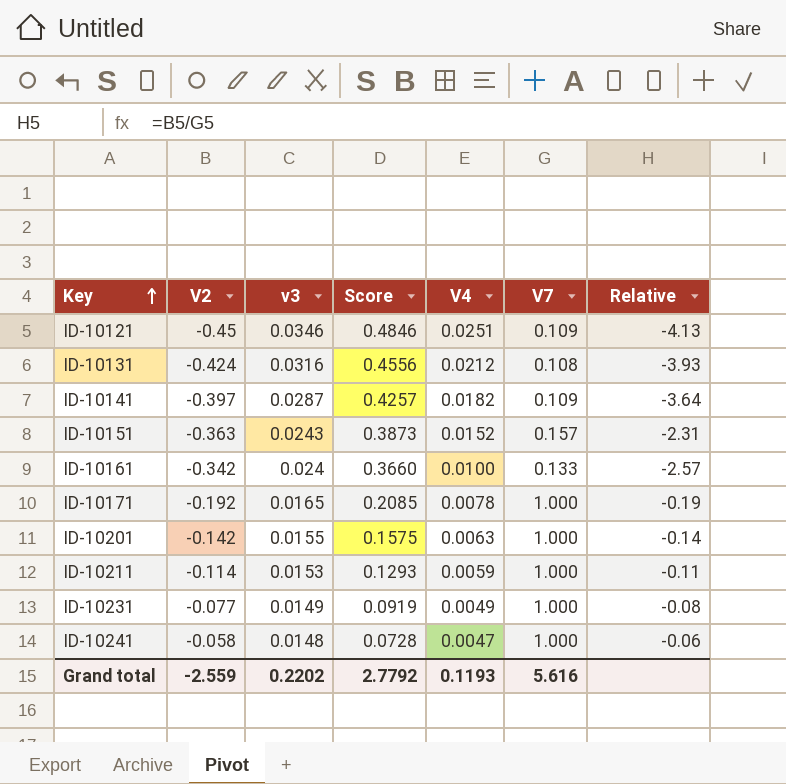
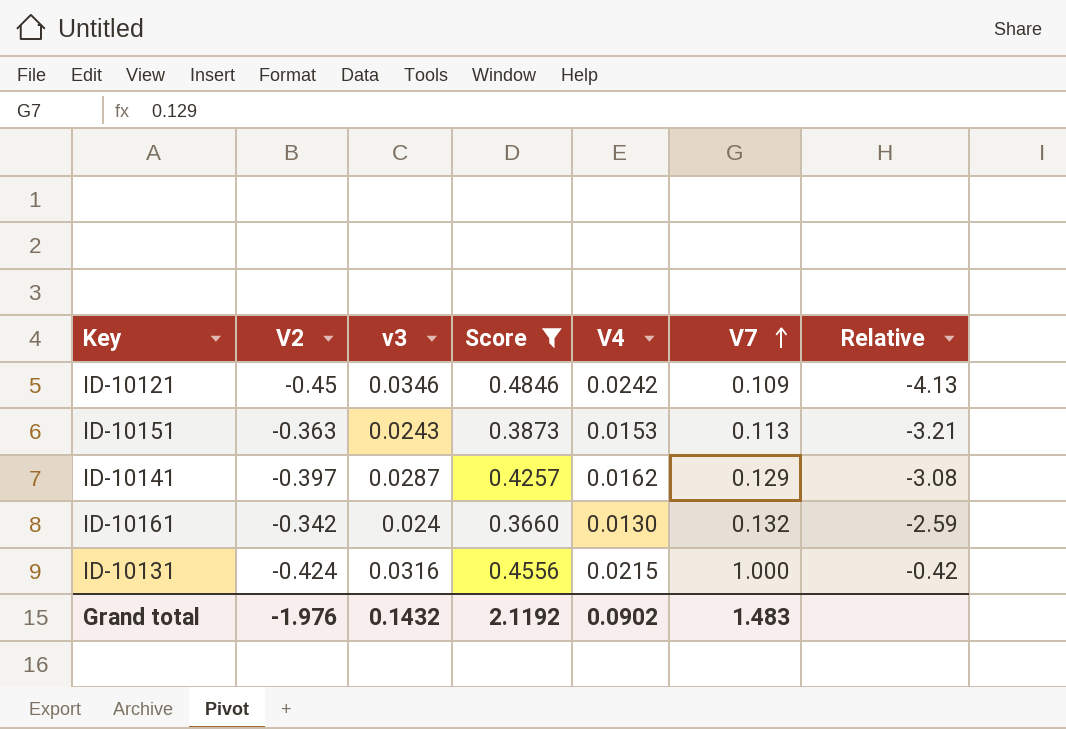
filter: none -> Score >= 0.3660
row order: Key ascending -> V7 ascending
ID-10121 | V4: 0.0251 -> 0.0242
ID-10151 | V4: 0.0152 -> 0.0153
ID-10151 | V7: 0.157 -> 0.113
ID-10151 | Relative: -2.31 -> -3.21
ID-10141 | V4: 0.0182 -> 0.0162
ID-10141 | V7: 0.109 -> 0.129
ID-10141 | Relative: -3.64 -> -3.08
ID-10161 | V4: 0.0100 -> 0.0130
ID-10161 | V7: 0.133 -> 0.132
ID-10161 | Relative: -2.57 -> -2.59
ID-10131 | V4: 0.0212 -> 0.0215
ID-10131 | V7: 0.108 -> 1.000
ID-10131 | Relative: -3.93 -> -0.42
Grand total | V2: -2.559 -> -1.976
Grand total | v3: 0.2202 -> 0.1432
Grand total | Score: 2.7792 -> 2.1192
Grand total | V4: 0.1193 -> 0.0902
Grand total | V7: 5.616 -> 1.483

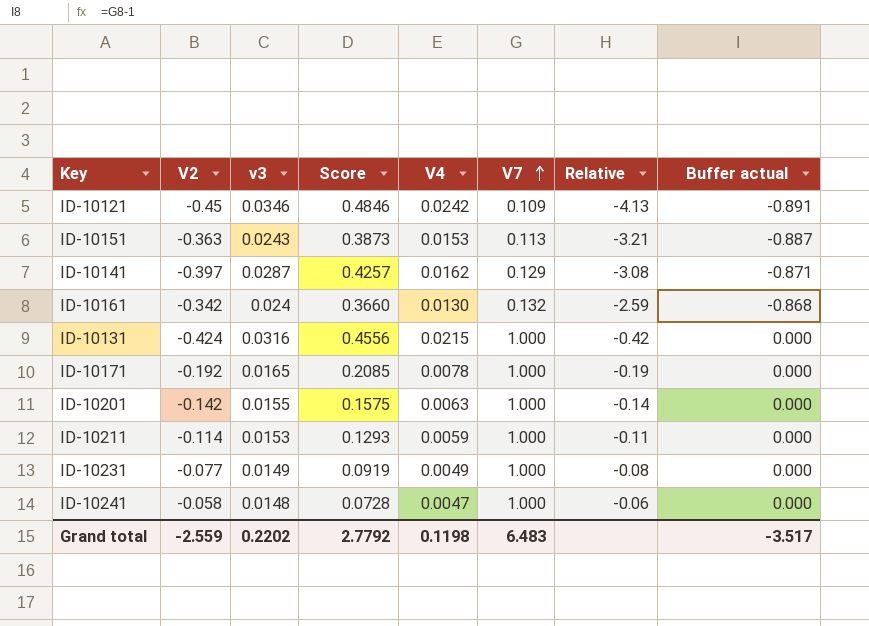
filter: Score >= 0.3660 -> none
column Buffer actual | formula: none -> [V7] - 1
Grand total | V2: -1.976 -> -2.559
Grand total | v3: 0.1432 -> 0.2202
Grand total | Score: 2.1192 -> 2.7792
Grand total | V4: 0.0902 -> 0.1198
Grand total | V7: 1.483 -> 6.483

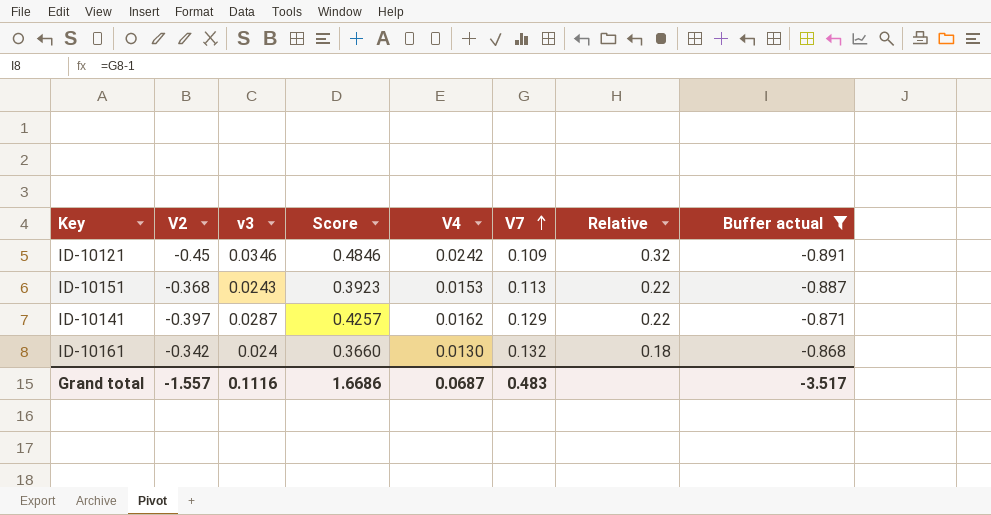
filter: none -> Buffer actual != 0.000
column Relative | formula: [V2] / [V7] -> [v3] / [V7]
ID-10151 | V2: -0.363 -> -0.368
ID-10151 | Score: 0.3873 -> 0.3923
Grand total | V2: -2.559 -> -1.557
Grand total | v3: 0.2202 -> 0.1116
Grand total | Score: 2.7792 -> 1.6686
Grand total | V4: 0.1198 -> 0.0687
Grand total | V7: 6.483 -> 0.483

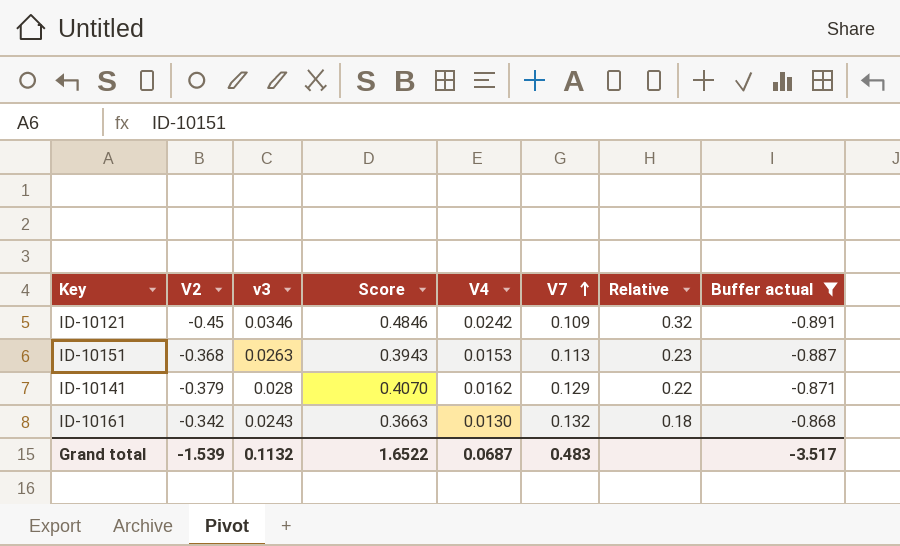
ID-10151 | v3: 0.0243 -> 0.0263
ID-10151 | Score: 0.3923 -> 0.3943
ID-10151 | Relative: 0.22 -> 0.23
ID-10141 | V2: -0.397 -> -0.379
ID-10141 | v3: 0.0287 -> 0.028
ID-10141 | Score: 0.4257 -> 0.4070
ID-10161 | v3: 0.024 -> 0.0243
ID-10161 | Score: 0.3660 -> 0.3663
Grand total | V2: -1.557 -> -1.539
Grand total | v3: 0.1116 -> 0.1132
Grand total | Score: 1.6686 -> 1.6522

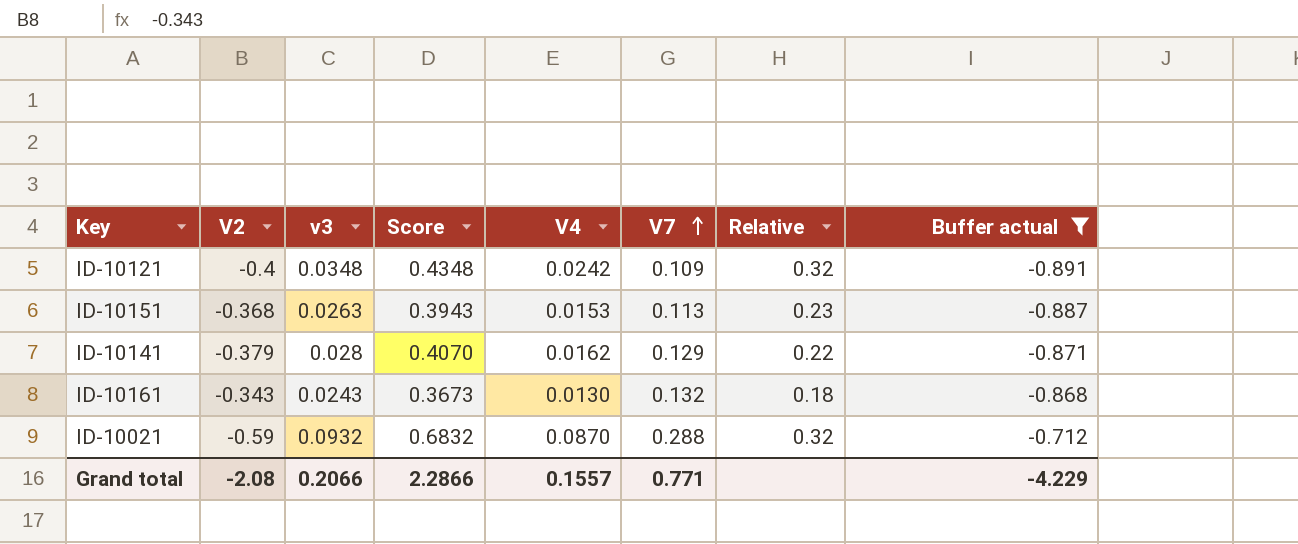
ID-10121 | V2: -0.45 -> -0.4
ID-10121 | v3: 0.0346 -> 0.0348
ID-10121 | Score: 0.4846 -> 0.4348
ID-10161 | V2: -0.342 -> -0.343
ID-10161 | Score: 0.3663 -> 0.3673
row ID-10021: none -> -0.59 | 0.0932 | 0.6832 | 0.0870 | 0.288 | 0.32 | -0.712
Grand total | V2: -1.539 -> -2.08
Grand total | v3: 0.1132 -> 0.2066
Grand total | Score: 1.6522 -> 2.2866
Grand total | V4: 0.0687 -> 0.1557
Grand total | V7: 0.483 -> 0.771
Grand total | Buffer actual: -3.517 -> -4.229

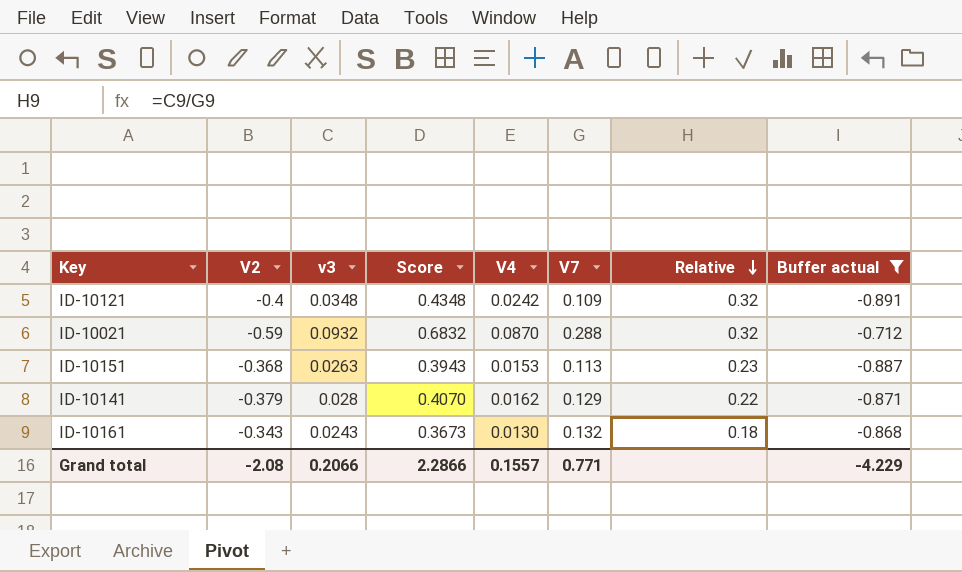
row order: V7 ascending -> Relative descending

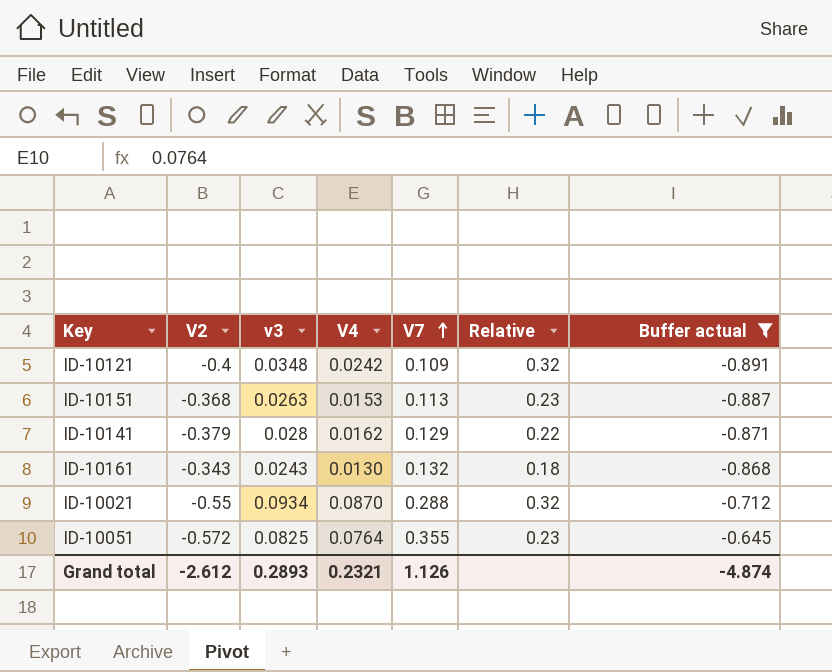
row order: Relative descending -> V7 ascending
column Score | formula: [v3] - [V2] -> none
ID-10021 | V2: -0.59 -> -0.55
ID-10021 | v3: 0.0932 -> 0.0934
row ID-10051: none -> -0.572 | 0.0825 | 0.0764 | 0.355 | 0.23 | -0.645
Grand total | V2: -2.08 -> -2.612
Grand total | v3: 0.2066 -> 0.2893
Grand total | V4: 0.1557 -> 0.2321
Grand total | V7: 0.771 -> 1.126
Grand total | Buffer actual: -4.229 -> -4.874

